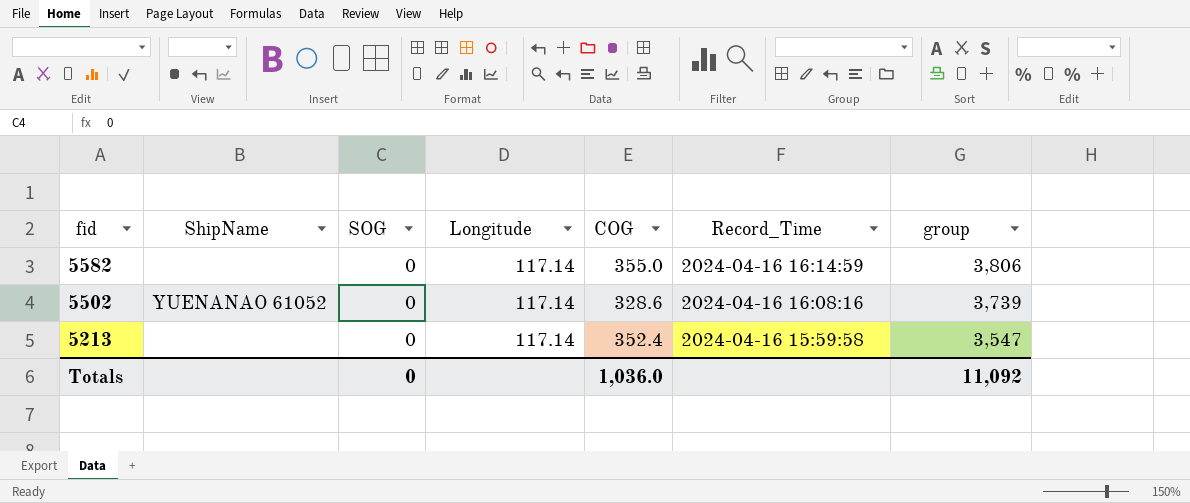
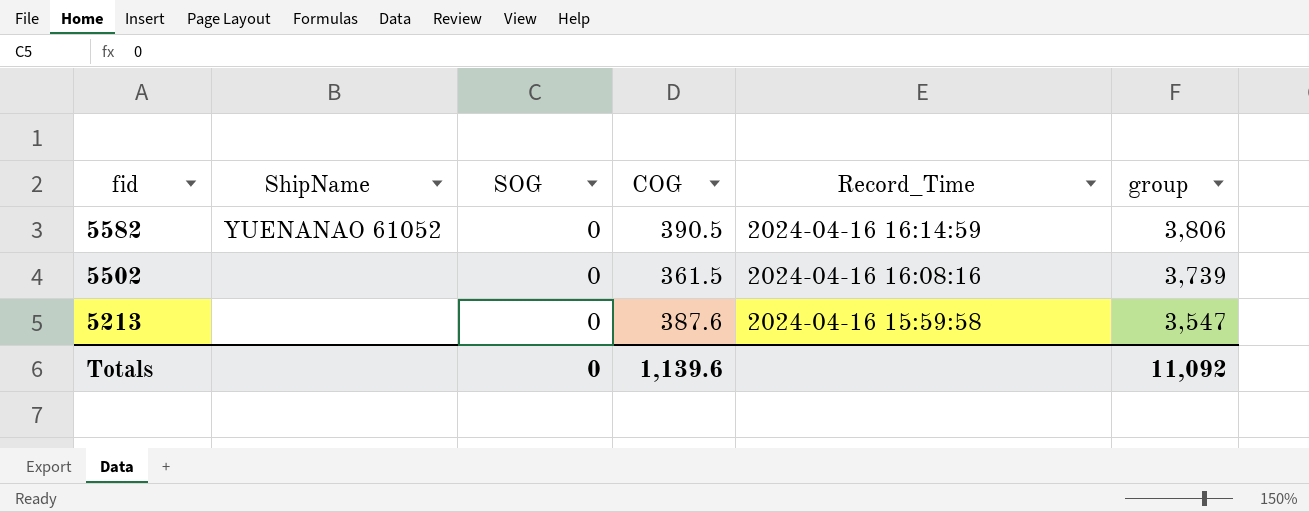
column Longitude | position: 4 -> none
5582 | ShipName: none -> YUENANAO 61052
5582 | COG: 355.0 -> 390.5
5502 | ShipName: YUENANAO 61052 -> none
5502 | COG: 328.6 -> 361.5
5213 | COG: 352.4 -> 387.6
Totals | COG: 1,036.0 -> 1,139.6

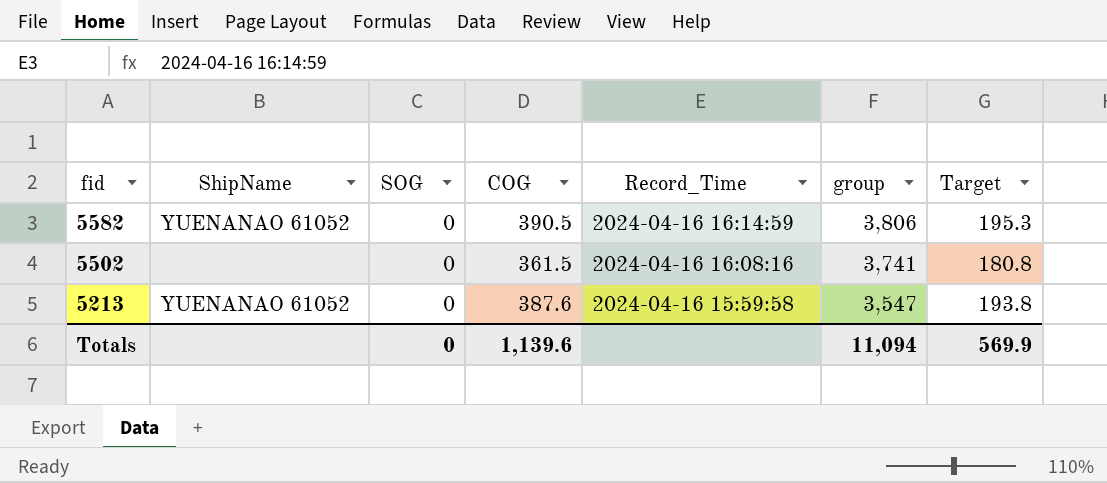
column Target | formula: none -> [COG] * 0.5
5502 | group: 3,739 -> 3,741
5213 | ShipName: none -> YUENANAO 61052
Totals | group: 11,092 -> 11,094

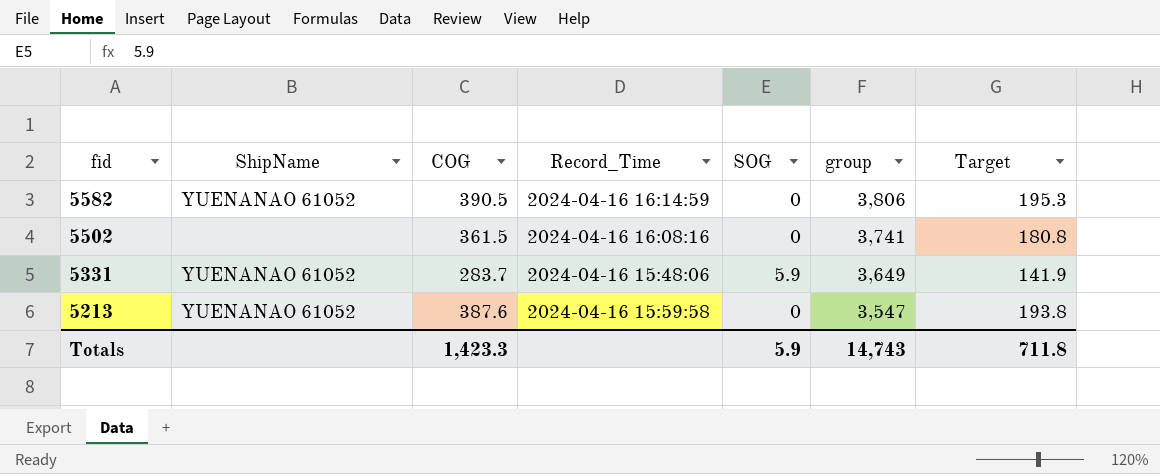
column SOG | position: 3 -> 5
row 5331: none -> YUENANAO 61052 | 283.7 | 2024-04-16 15:48:06 | 5.9 | 3,649 | 141.9
Totals | COG: 1,139.6 -> 1,423.3
Totals | SOG: 0 -> 5.9
Totals | group: 11,094 -> 14,743
Totals | Target: 569.9 -> 711.8

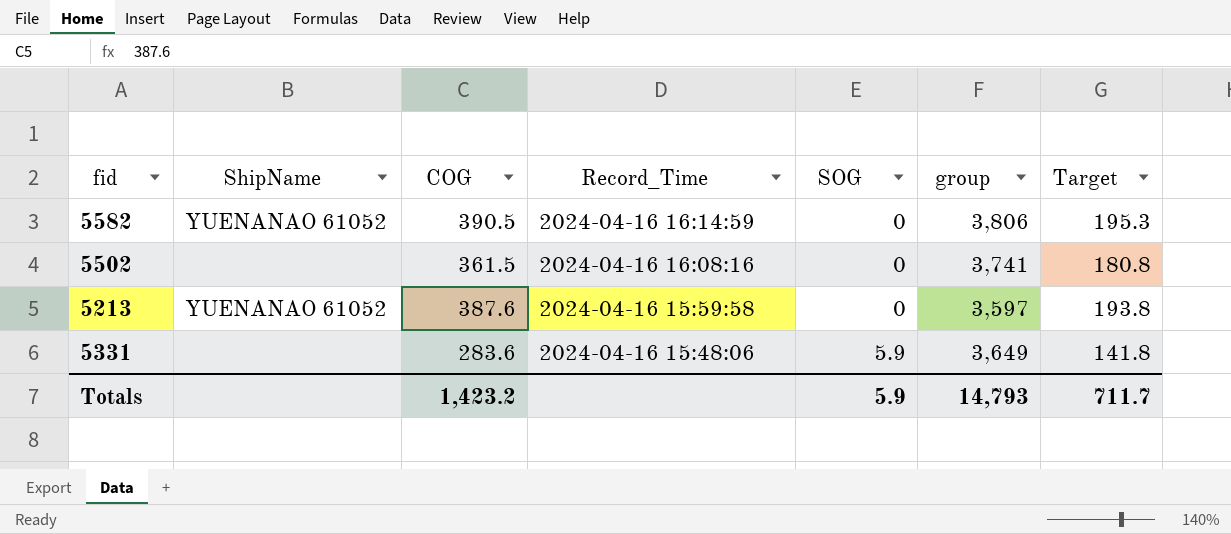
row order: fid descending -> Record_Time descending
5213 | group: 3,547 -> 3,597
5331 | ShipName: YUENANAO 61052 -> none
5331 | COG: 283.7 -> 283.6
5331 | Target: 141.9 -> 141.8
Totals | COG: 1,423.3 -> 1,423.2
Totals | group: 14,743 -> 14,793
Totals | Target: 711.8 -> 711.7

